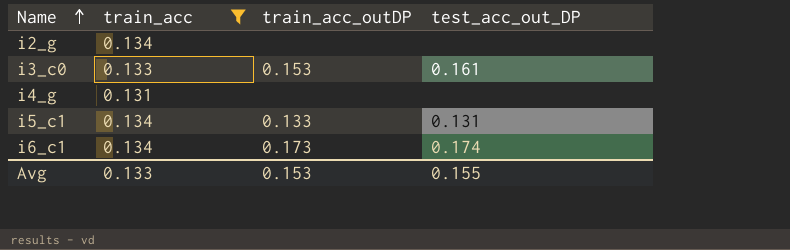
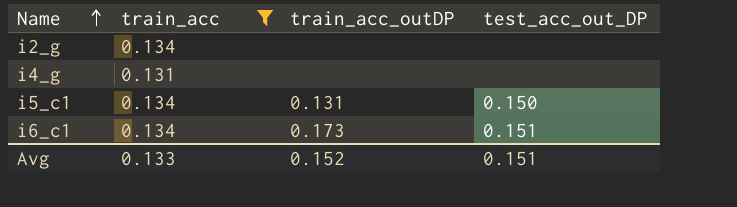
row i3_c0: 0.133 | 0.153 | 0.161 -> none
i5_c1 | train_acc_outDP: 0.133 -> 0.131
i5_c1 | test_acc_out_DP: 0.131 -> 0.150
i6_c1 | test_acc_out_DP: 0.174 -> 0.151
Avg | train_acc_outDP: 0.153 -> 0.152
Avg | test_acc_out_DP: 0.155 -> 0.151

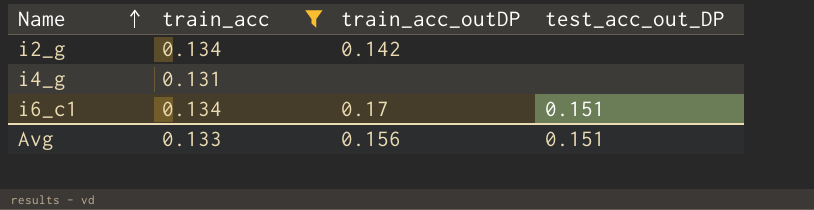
row i5_c1: 0.134 | 0.131 | 0.150 -> none
i2_g | train_acc_outDP: none -> 0.142
i6_c1 | train_acc_outDP: 0.173 -> 0.17
Avg | train_acc_outDP: 0.152 -> 0.156

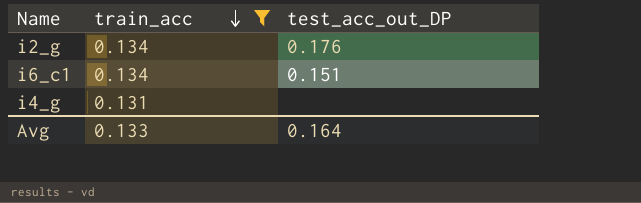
row order: Name ascending -> train_acc descending
column train_acc_outDP | position: 3 -> none
i2_g | test_acc_out_DP: none -> 0.176
Avg | test_acc_out_DP: 0.151 -> 0.164

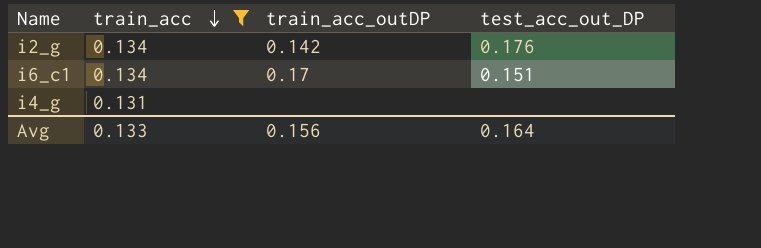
column train_acc_outDP | position: none -> 3

